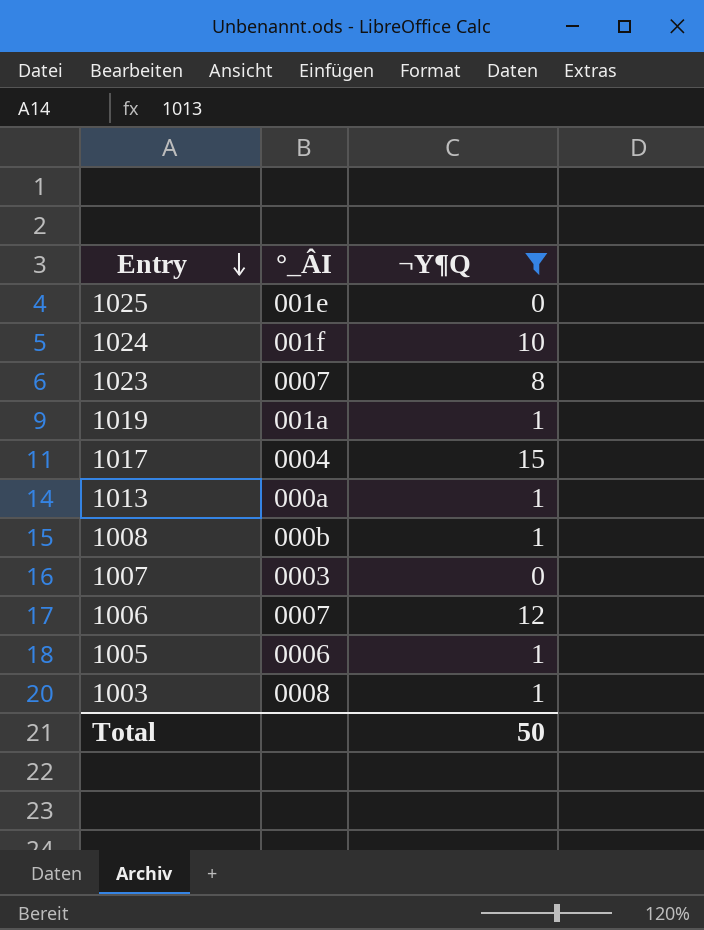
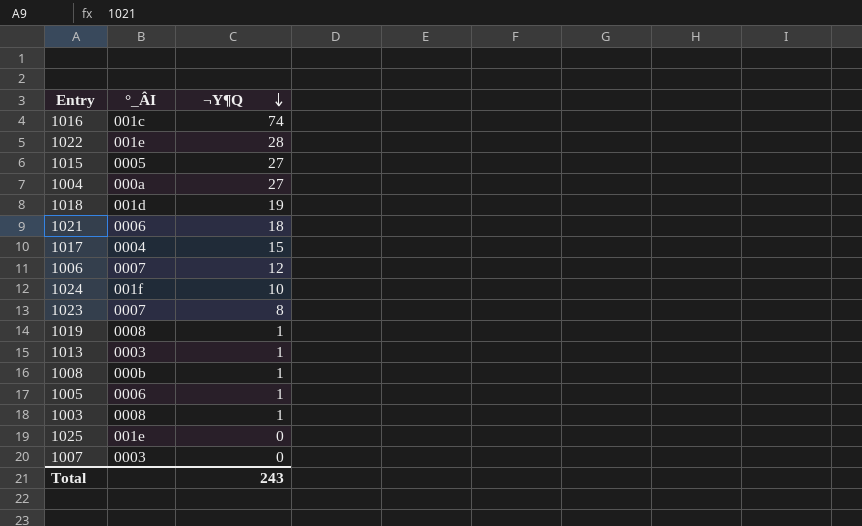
filter: ¬Y¶Q <= 15 -> none
row order: Entry descending -> ¬Y¶Q descending
1019 | °_ÂI: 001a -> 0008
1013 | °_ÂI: 000a -> 0003
Total | ¬Y¶Q: 50 -> 243

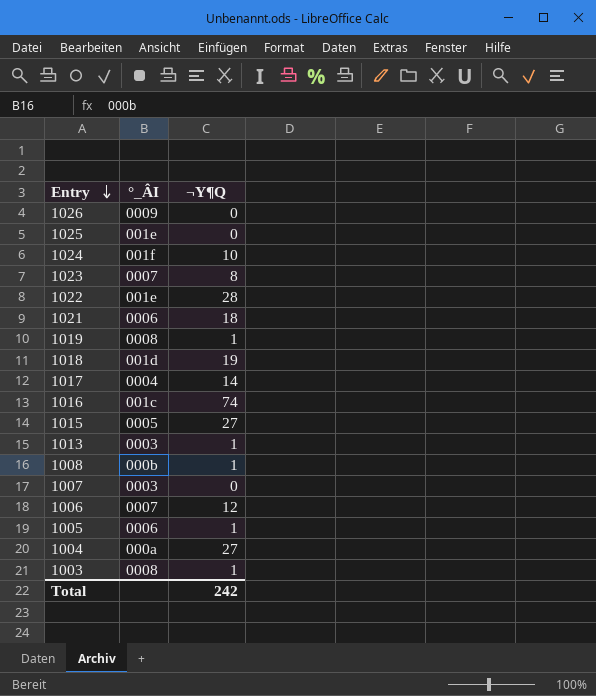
row order: ¬Y¶Q descending -> Entry descending
row 1026: none -> 0009 | 0
1017 | ¬Y¶Q: 15 -> 14
Total | ¬Y¶Q: 243 -> 242

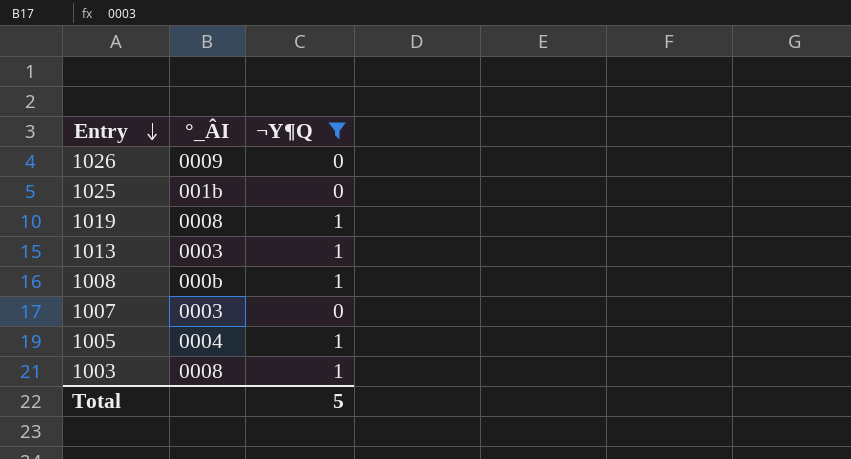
filter: none -> ¬Y¶Q <= 1
1025 | °_ÂI: 001e -> 001b
1005 | °_ÂI: 0006 -> 0004
Total | ¬Y¶Q: 242 -> 5

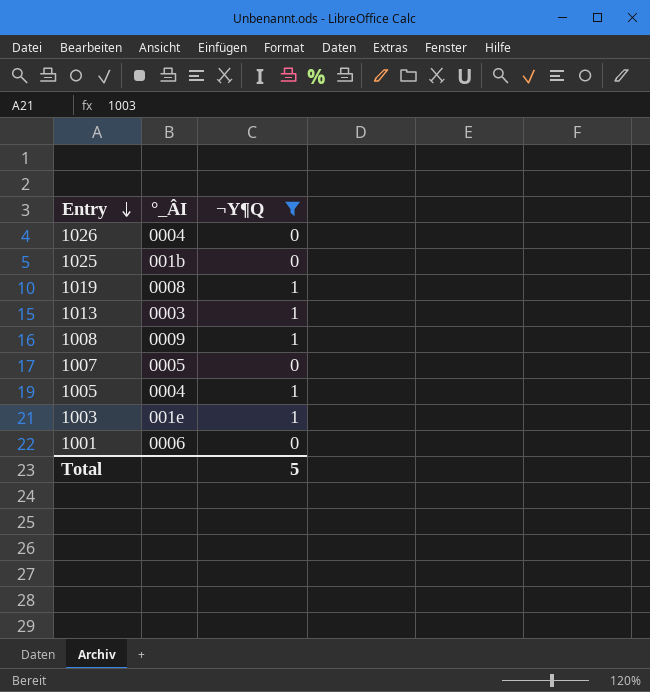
1026 | °_ÂI: 0009 -> 0004
1008 | °_ÂI: 000b -> 0009
1007 | °_ÂI: 0003 -> 0005
1003 | °_ÂI: 0008 -> 001e
row 1001: none -> 0006 | 0

